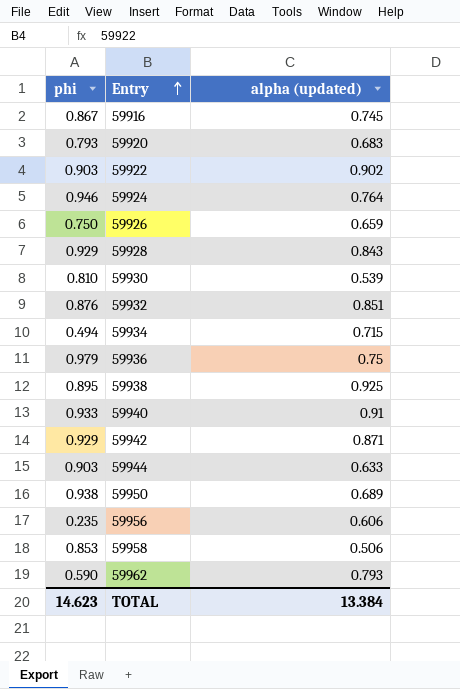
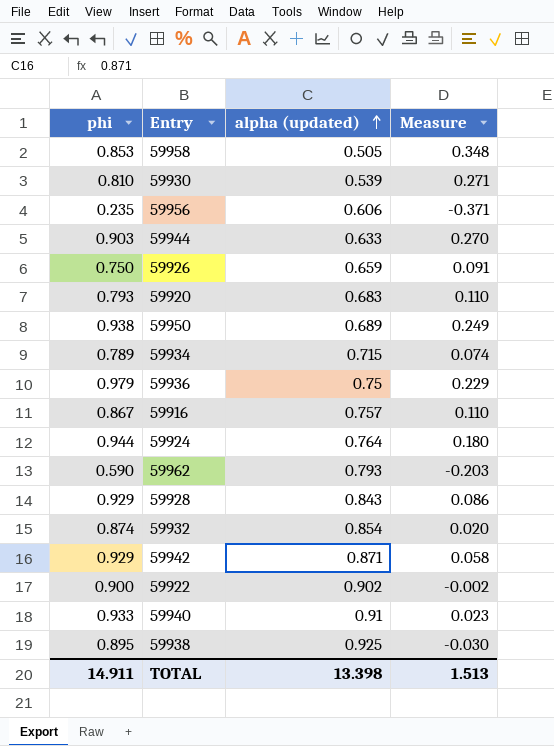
row order: Entry ascending -> alpha (updated) ascending
column Measure | formula: none -> [phi] - [alpha (updated)]
59958 | alpha (updated): 0.506 -> 0.505
59934 | phi: 0.494 -> 0.789
59916 | alpha (updated): 0.745 -> 0.757
59924 | phi: 0.946 -> 0.944
59932 | phi: 0.876 -> 0.874
59932 | alpha (updated): 0.851 -> 0.854
59922 | phi: 0.903 -> 0.900
TOTAL | phi: 14.623 -> 14.911
TOTAL | alpha (updated): 13.384 -> 13.398

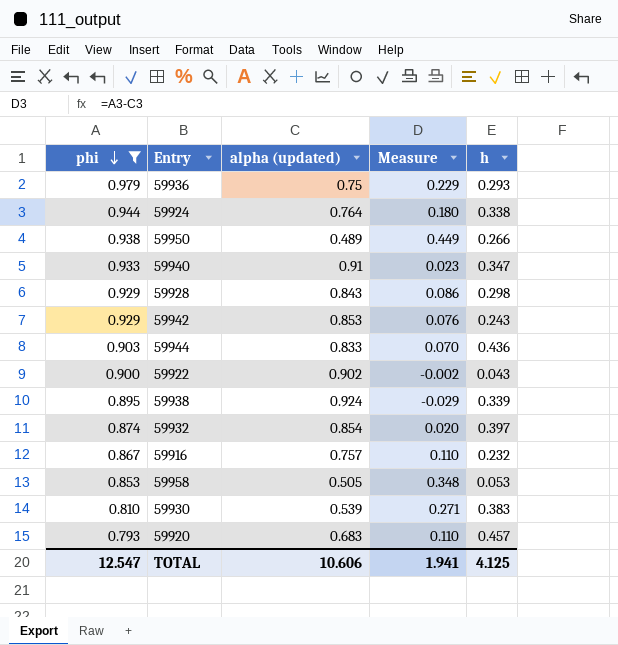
filter: none -> phi >= 0.793
row order: alpha (updated) ascending -> phi descending
column h | position: none -> 5
59950 | alpha (updated): 0.689 -> 0.489
59950 | Measure: 0.249 -> 0.449
59942 | alpha (updated): 0.871 -> 0.853
59942 | Measure: 0.058 -> 0.076
59944 | alpha (updated): 0.633 -> 0.833
59944 | Measure: 0.270 -> 0.070
59938 | alpha (updated): 0.925 -> 0.924
59938 | Measure: -0.030 -> -0.029
TOTAL | phi: 14.911 -> 12.547
TOTAL | alpha (updated): 13.398 -> 10.606
TOTAL | Measure: 1.513 -> 1.941

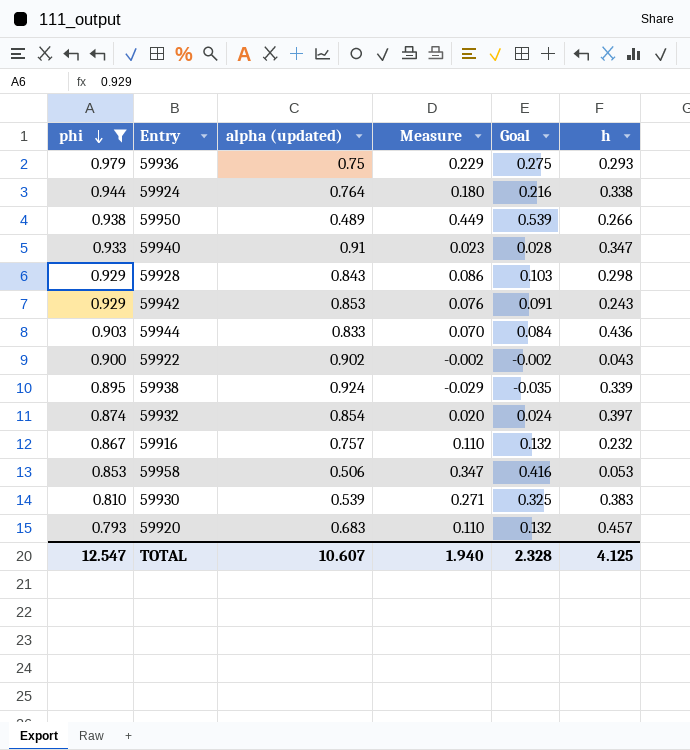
column Goal | formula: none -> [Measure] * 1.2
59958 | alpha (updated): 0.505 -> 0.506
59958 | Measure: 0.348 -> 0.347
TOTAL | alpha (updated): 10.606 -> 10.607
TOTAL | Measure: 1.941 -> 1.940

